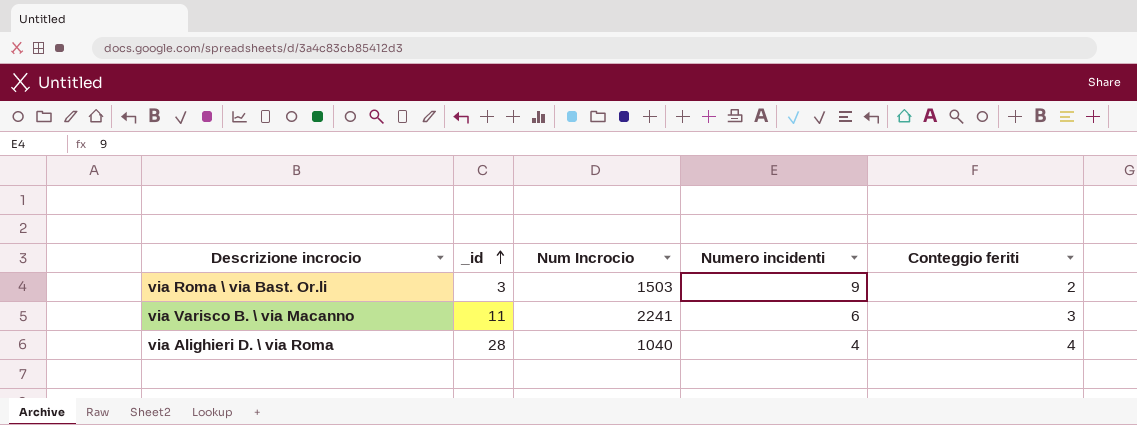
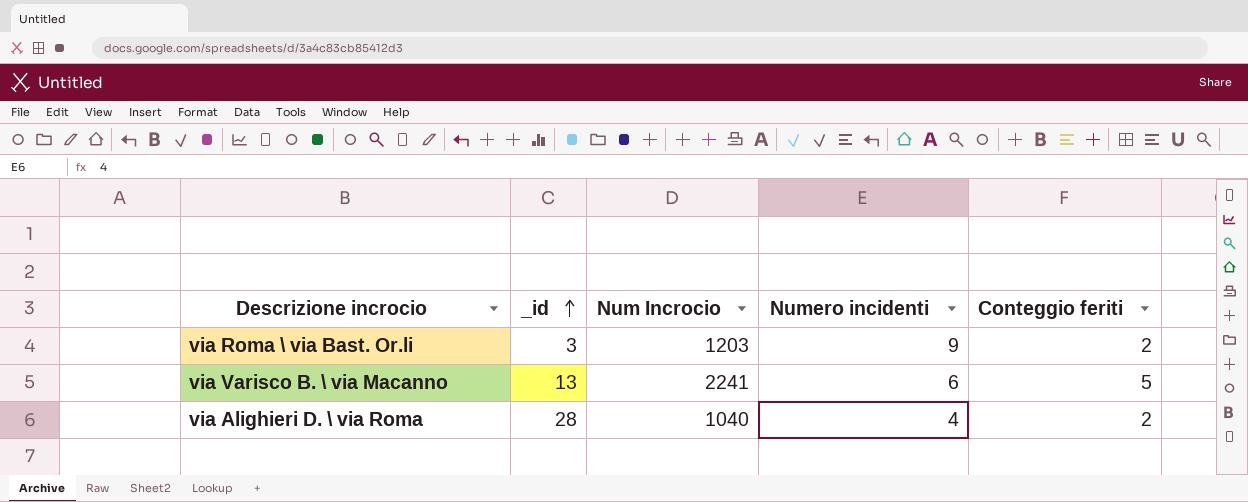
via Roma \ via Bast. Or.li | Num Incrocio: 1503 -> 1203
via Varisco B. \ via Macanno | _id: 11 -> 13
via Varisco B. \ via Macanno | Conteggio feriti: 3 -> 5
via Alighieri D. \ via Roma | Conteggio feriti: 4 -> 2

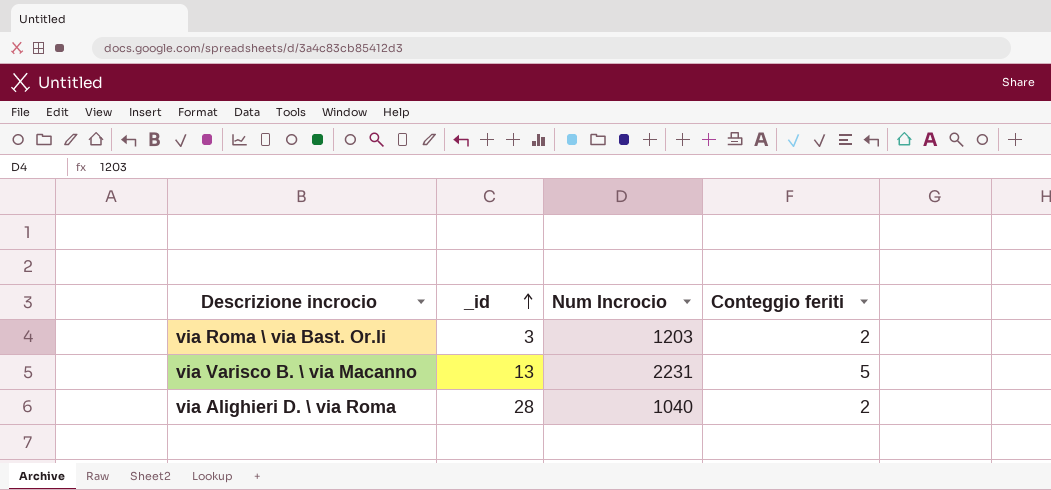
column Numero incidenti | position: 4 -> none
via Varisco B. \ via Macanno | Num Incrocio: 2241 -> 2231

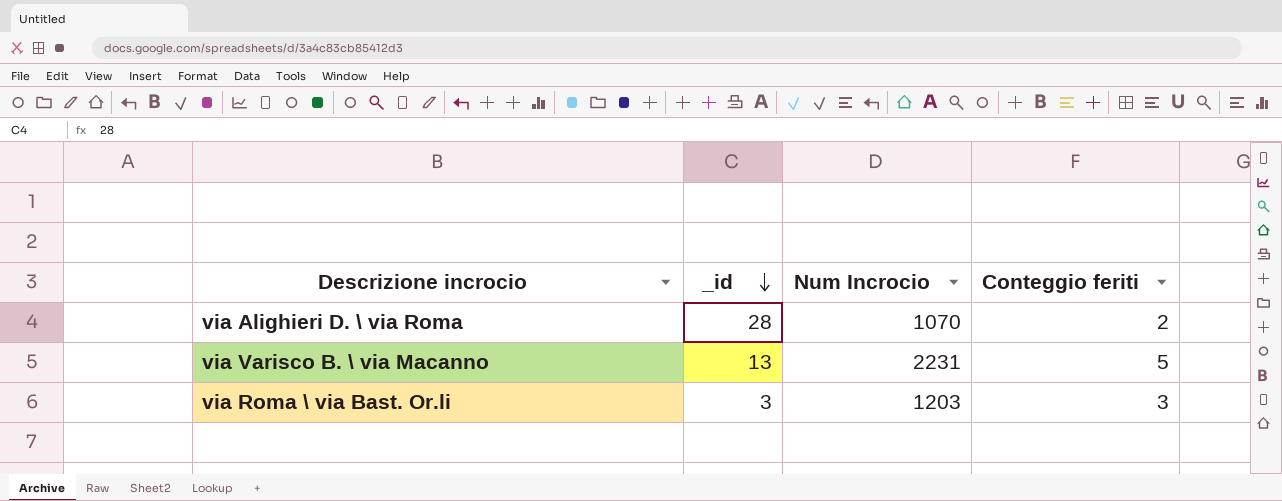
row order: _id ascending -> _id descending
via Alighieri D. \ via Roma | Num Incrocio: 1040 -> 1070
via Roma \ via Bast. Or.li | Conteggio feriti: 2 -> 3

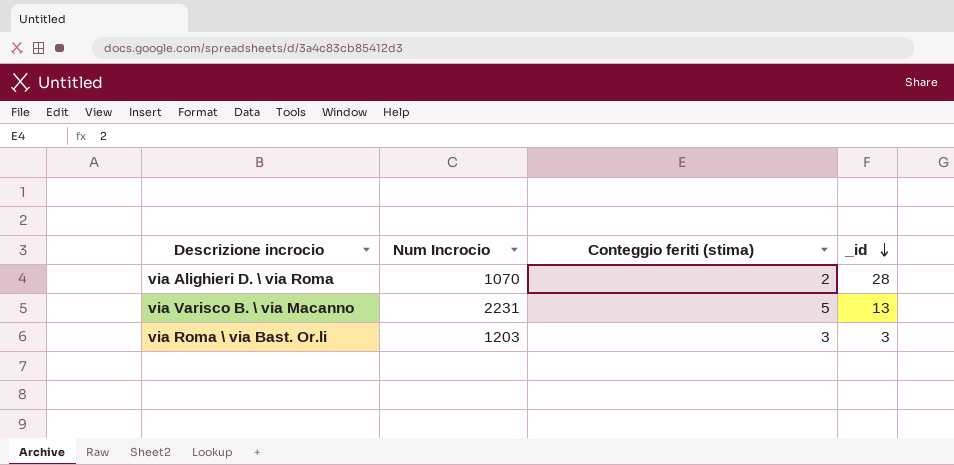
column name: Conteggio feriti -> Conteggio feriti (stima)
column _id | position: 2 -> 4

